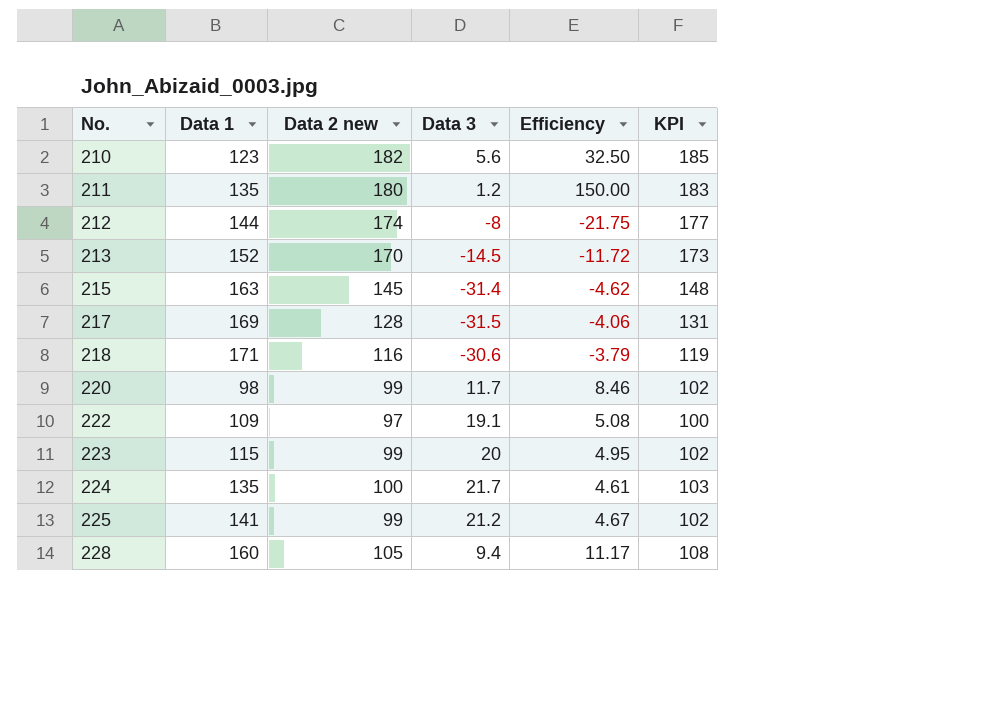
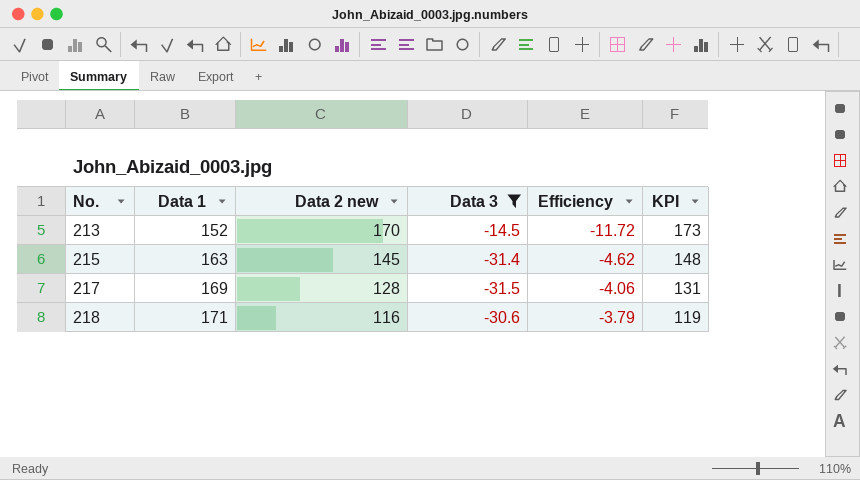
filter: none -> Data 3 <= -14.5

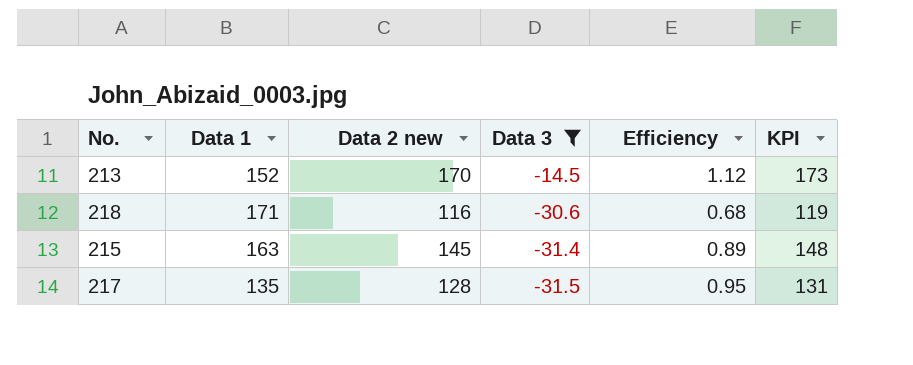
row order: No. ascending -> Data 3 descending
column Efficiency | formula: [Data 2 new] / [Data 3] -> [Data 2 new] / [Data 1]
217 | Data 1: 169 -> 135

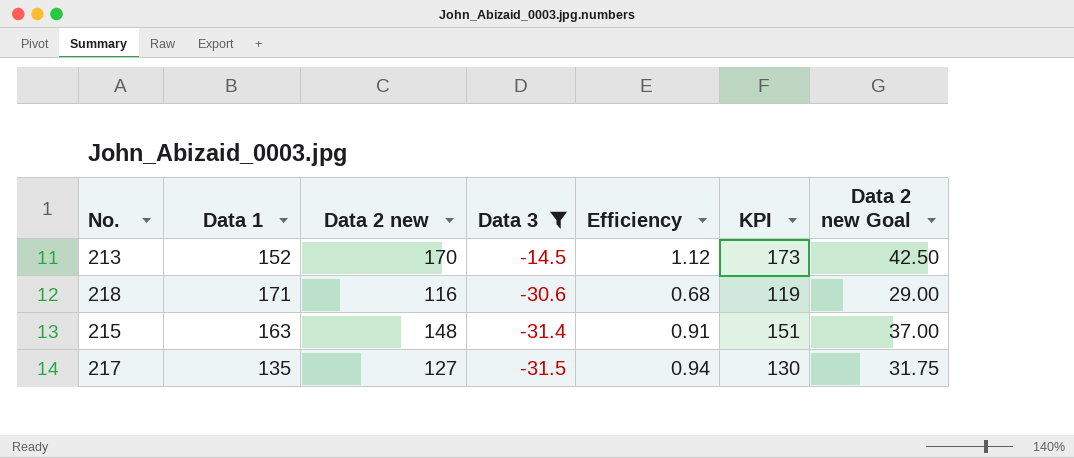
column Data 2 new Goal | formula: none -> [Data 2 new] * 0.25
215 | Data 2 new: 145 -> 148
215 | Efficiency: 0.89 -> 0.91
215 | KPI: 148 -> 151
217 | Data 2 new: 128 -> 127
217 | Efficiency: 0.95 -> 0.94
217 | KPI: 131 -> 130

